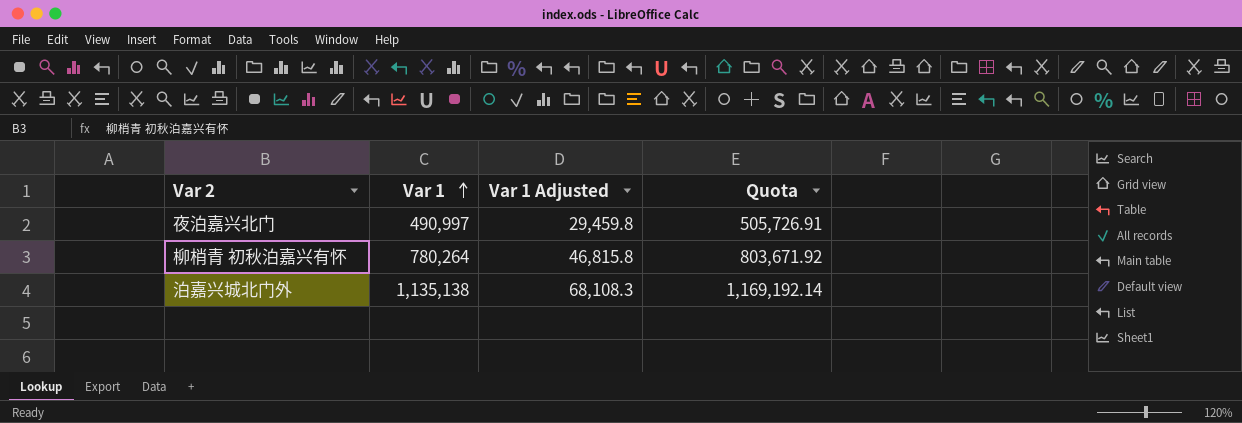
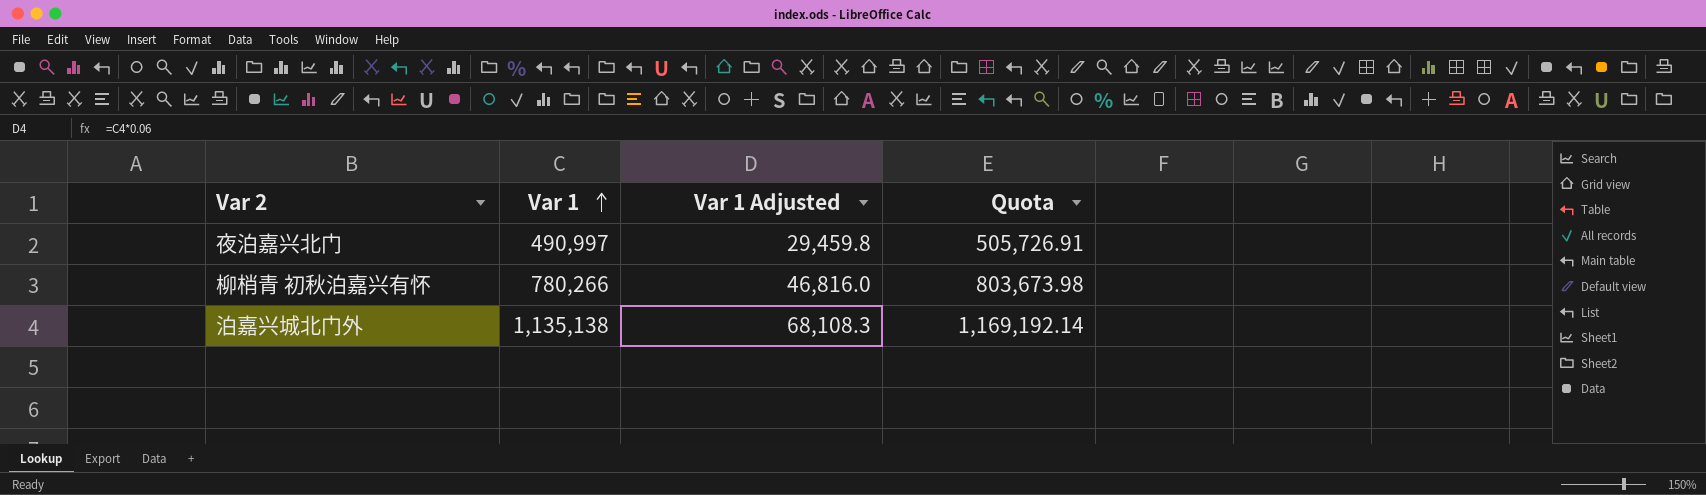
柳梢青 初秋泊嘉兴有怀 | Var 1: 780,264 -> 780,266
柳梢青 初秋泊嘉兴有怀 | Var 1 Adjusted: 46,815.8 -> 46,816.0
柳梢青 初秋泊嘉兴有怀 | Quota: 803,671.92 -> 803,673.98

